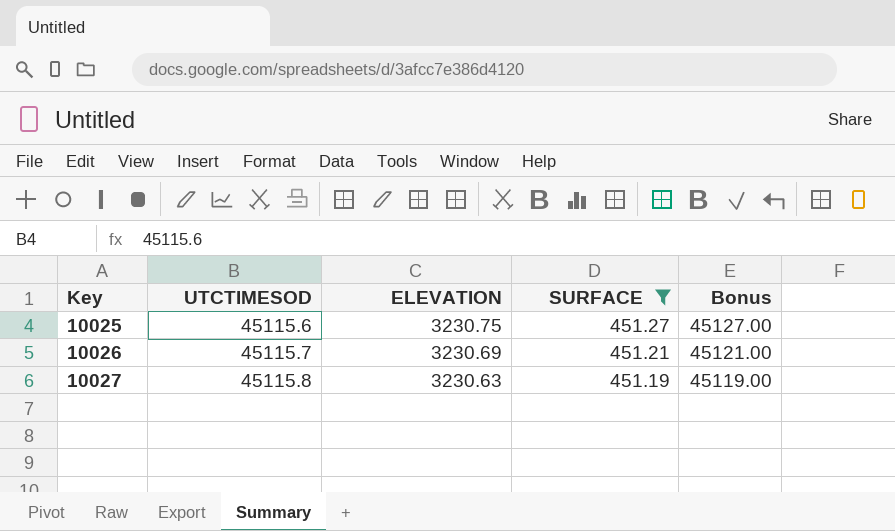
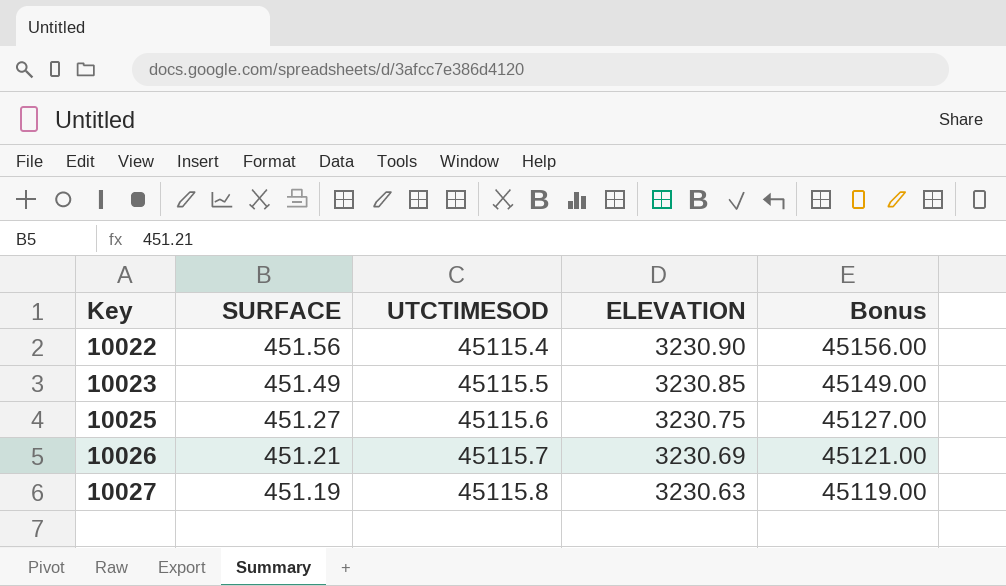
filter: SURFACE <= 451.27 -> none
column SURFACE | position: 4 -> 2

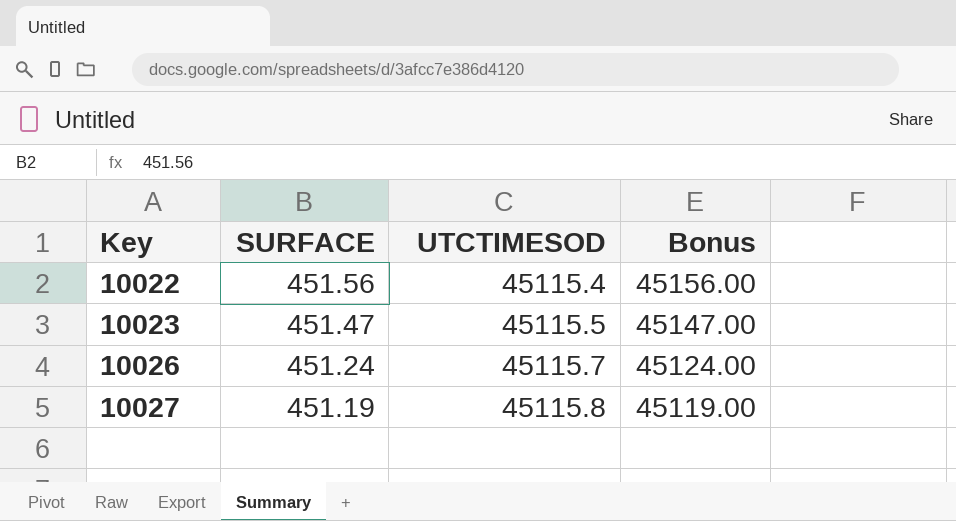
column ELEVATION | position: 4 -> none
row 10025: 451.27 | 45115.6 | 3230.75 | 45127.00 -> none
10023 | SURFACE: 451.49 -> 451.47
10023 | Bonus: 45149.00 -> 45147.00
10026 | SURFACE: 451.21 -> 451.24
10026 | Bonus: 45121.00 -> 45124.00

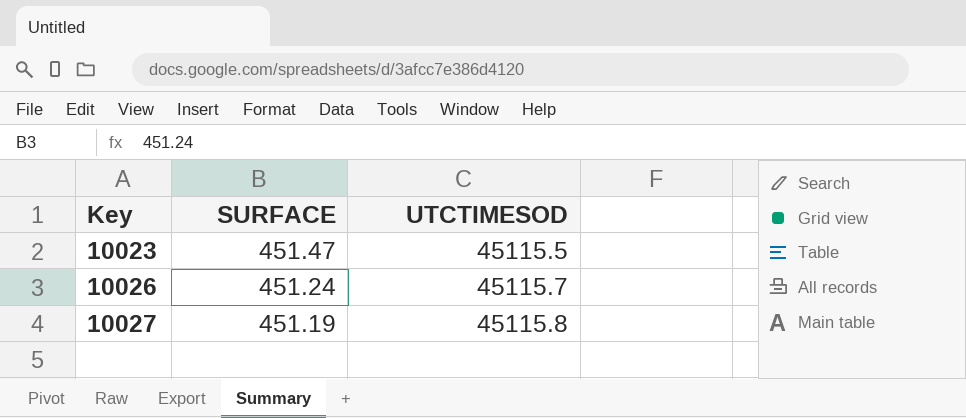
column Bonus | formula: [SURFACE] * 100 -> none
row 10022: 451.56 | 45115.4 | 45156.00 -> none

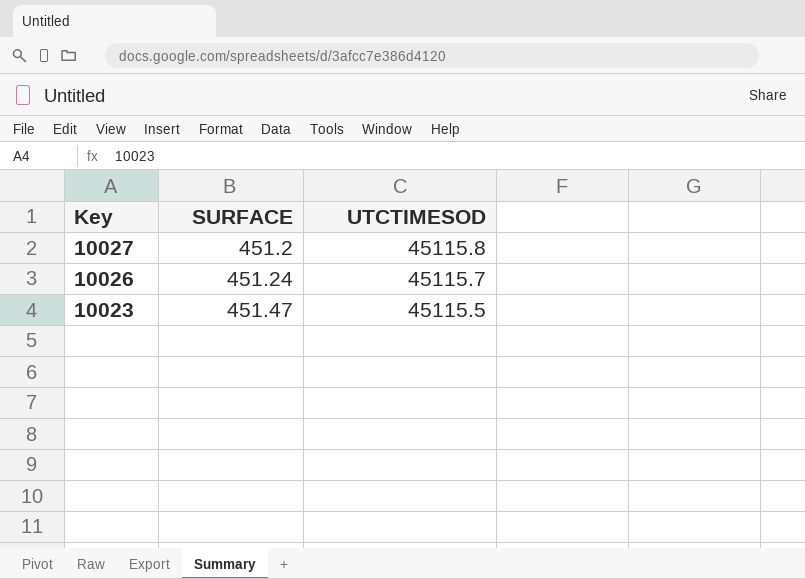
row order: Key ascending -> Key descending
10027 | SURFACE: 451.19 -> 451.2

